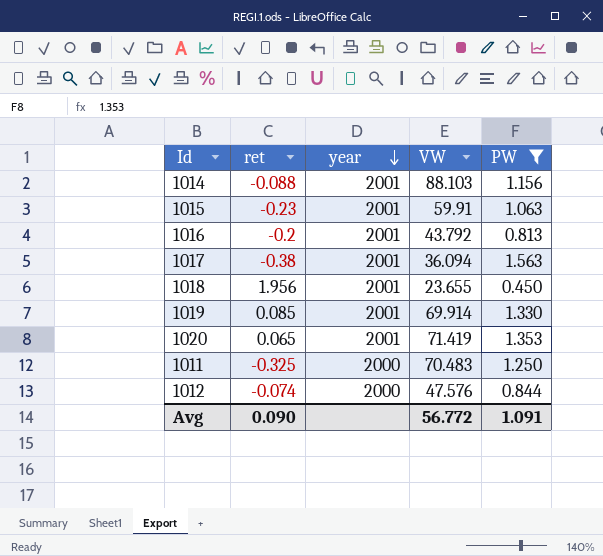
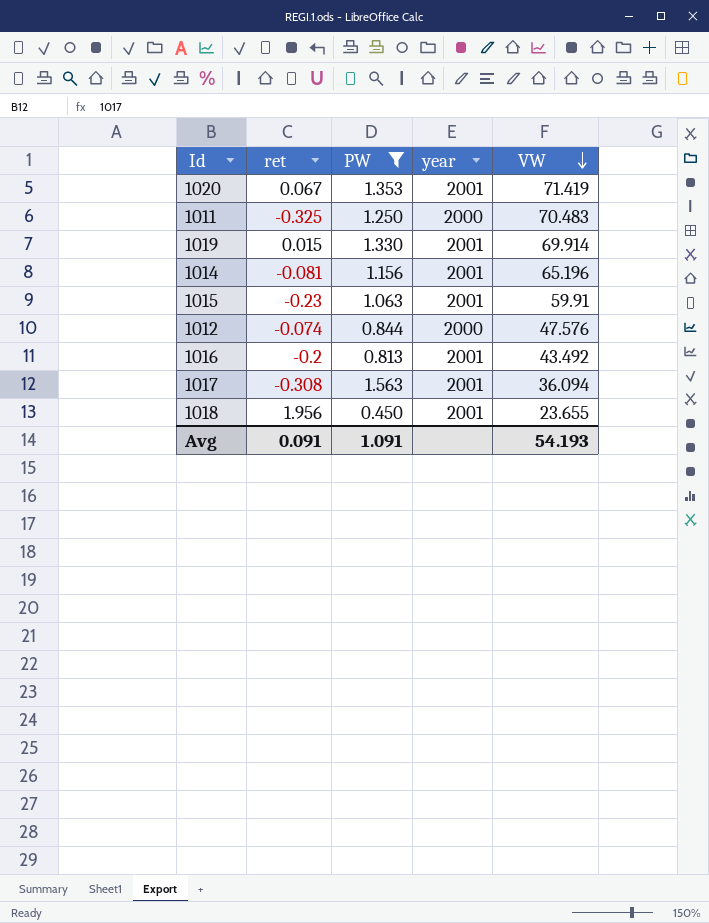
row order: year descending -> VW descending
column PW | position: 5 -> 3
1020 | ret: 0.065 -> 0.067
1019 | ret: 0.085 -> 0.015
1014 | ret: -0.088 -> -0.081
1014 | VW: 88.103 -> 65.196
1016 | VW: 43.792 -> 43.492
1017 | ret: -0.38 -> -0.308
Avg | ret: 0.090 -> 0.091
Avg | VW: 56.772 -> 54.193

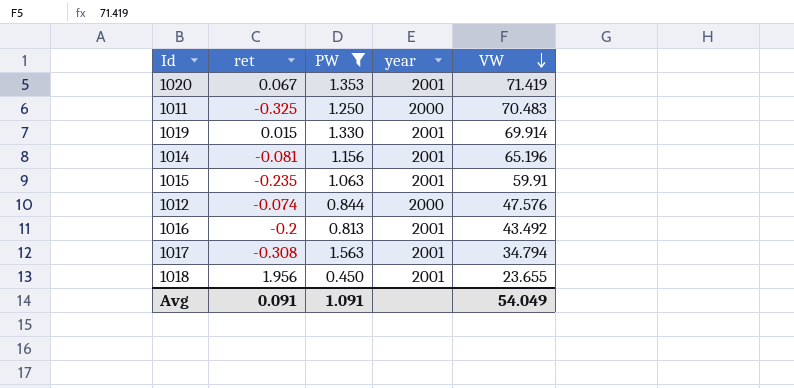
1015 | ret: -0.23 -> -0.235
1017 | VW: 36.094 -> 34.794
Avg | VW: 54.193 -> 54.049

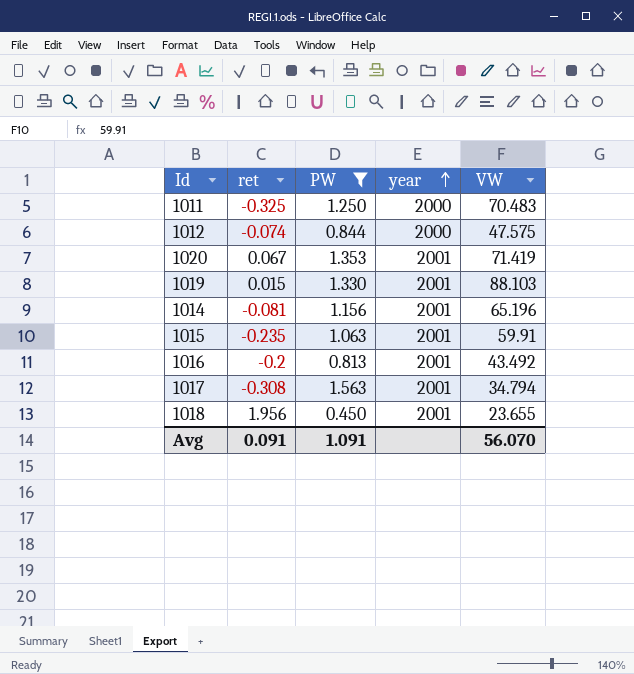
row order: VW descending -> year ascending
1012 | VW: 47.576 -> 47.575
1019 | VW: 69.914 -> 88.103
Avg | VW: 54.049 -> 56.070

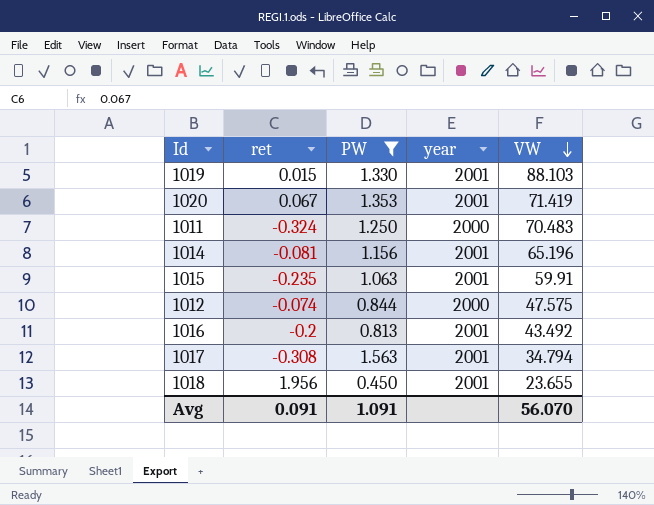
row order: year ascending -> VW descending
1011 | ret: -0.325 -> -0.324

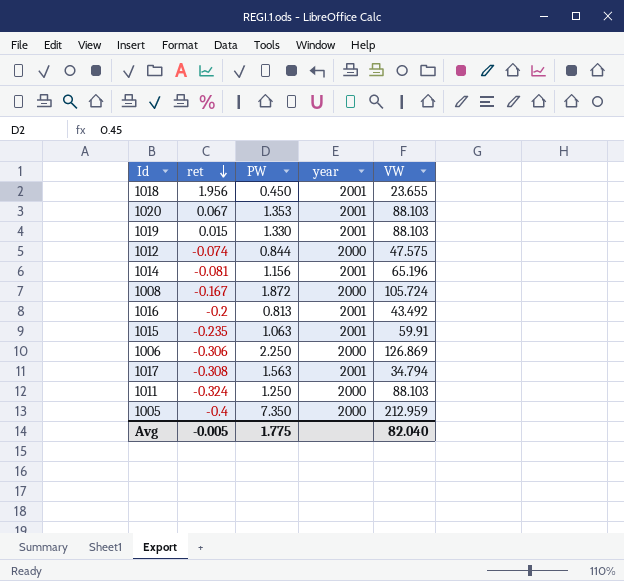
filter: PW <= 1.563 -> none
row order: VW descending -> ret descending
1020 | VW: 71.419 -> 88.103
1011 | VW: 70.483 -> 88.103
Avg | ret: 0.091 -> -0.005
Avg | PW: 1.091 -> 1.775
Avg | VW: 56.070 -> 82.040

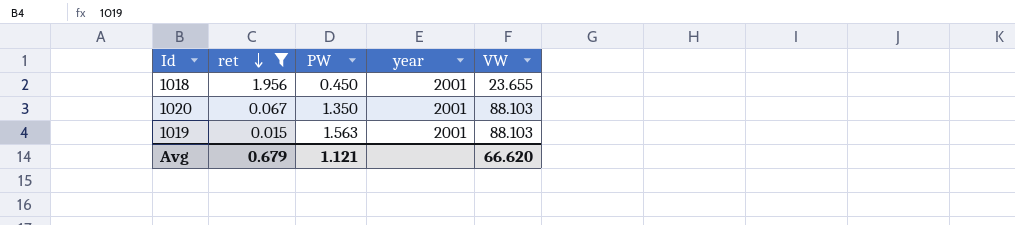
filter: none -> ret >= 0.015
1020 | PW: 1.353 -> 1.350
1019 | PW: 1.330 -> 1.563
Avg | ret: -0.005 -> 0.679
Avg | PW: 1.775 -> 1.121
Avg | VW: 82.040 -> 66.620

